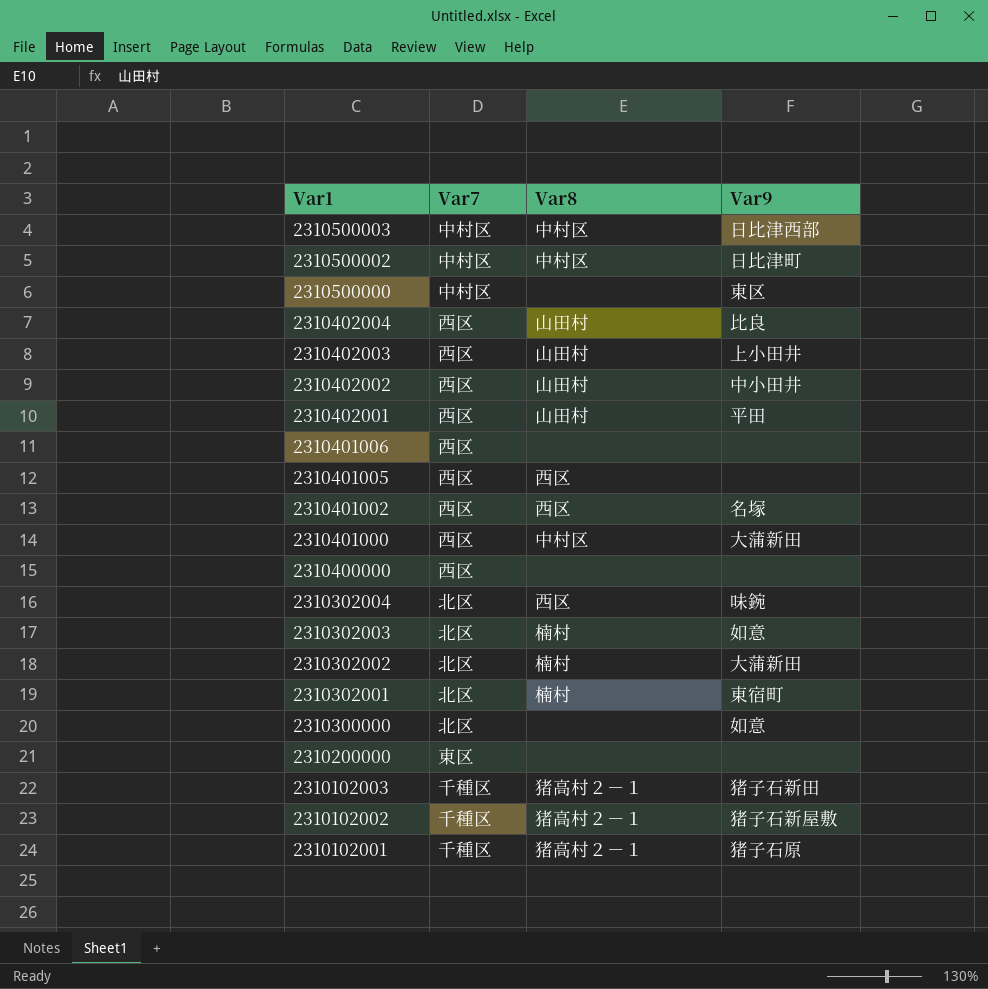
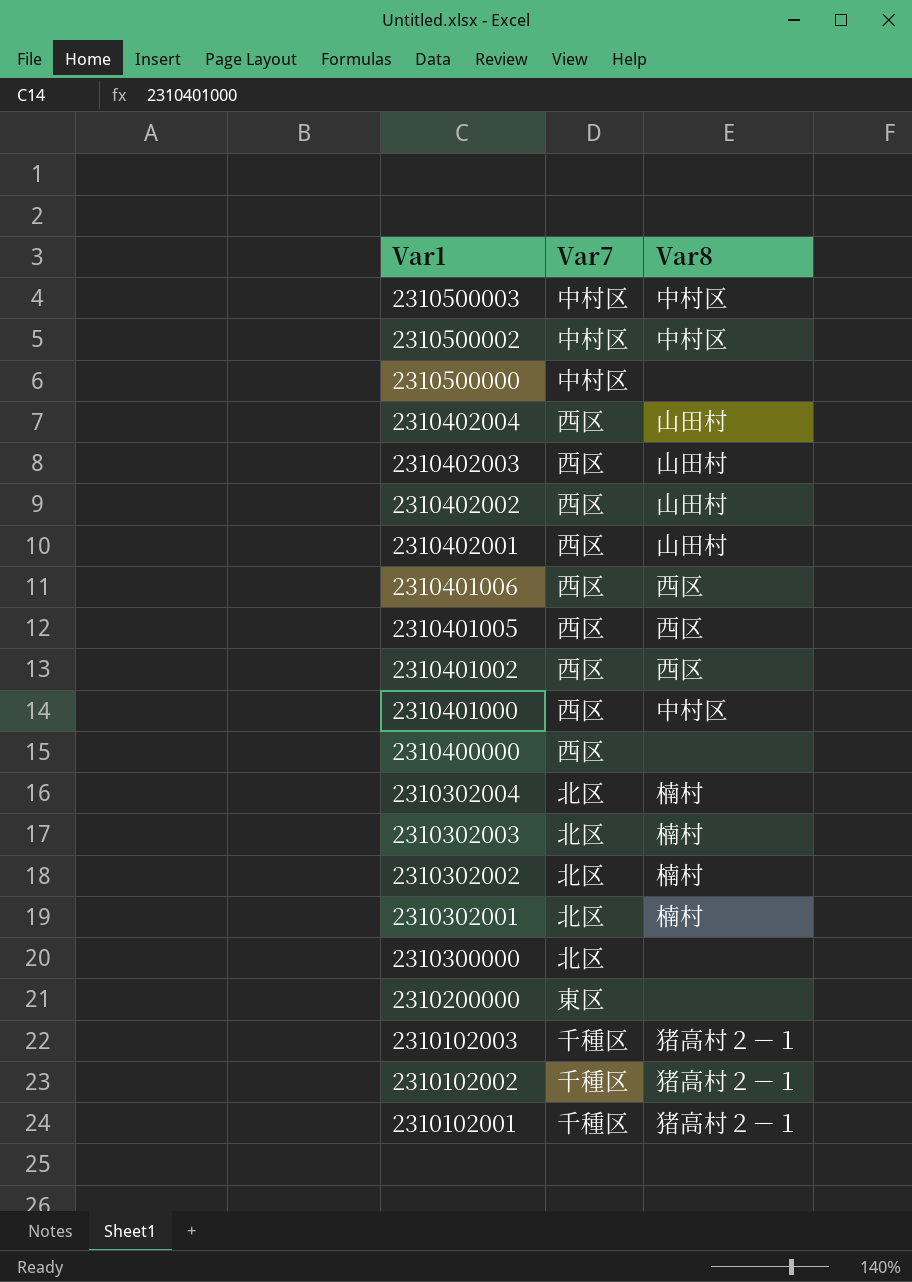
column Var9 | position: 4 -> none
2310401006 | Var8: none -> 西区
2310302004 | Var8: 西区 -> 楠村

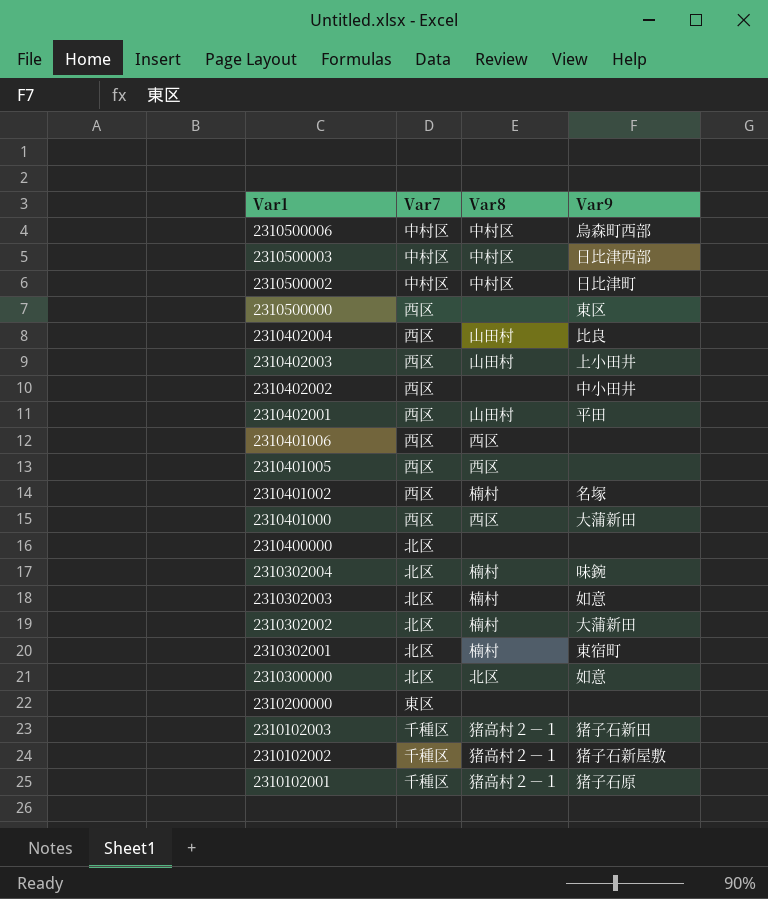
column Var9 | position: none -> 4
row 2310500006: none -> 中村区 | 中村区 | 烏森町西部
2310500000 | Var7: 中村区 -> 西区
2310402002 | Var8: 山田村 -> none
2310401002 | Var8: 西区 -> 楠村
2310401000 | Var8: 中村区 -> 西区
2310400000 | Var7: 西区 -> 北区
2310300000 | Var8: none -> 北区

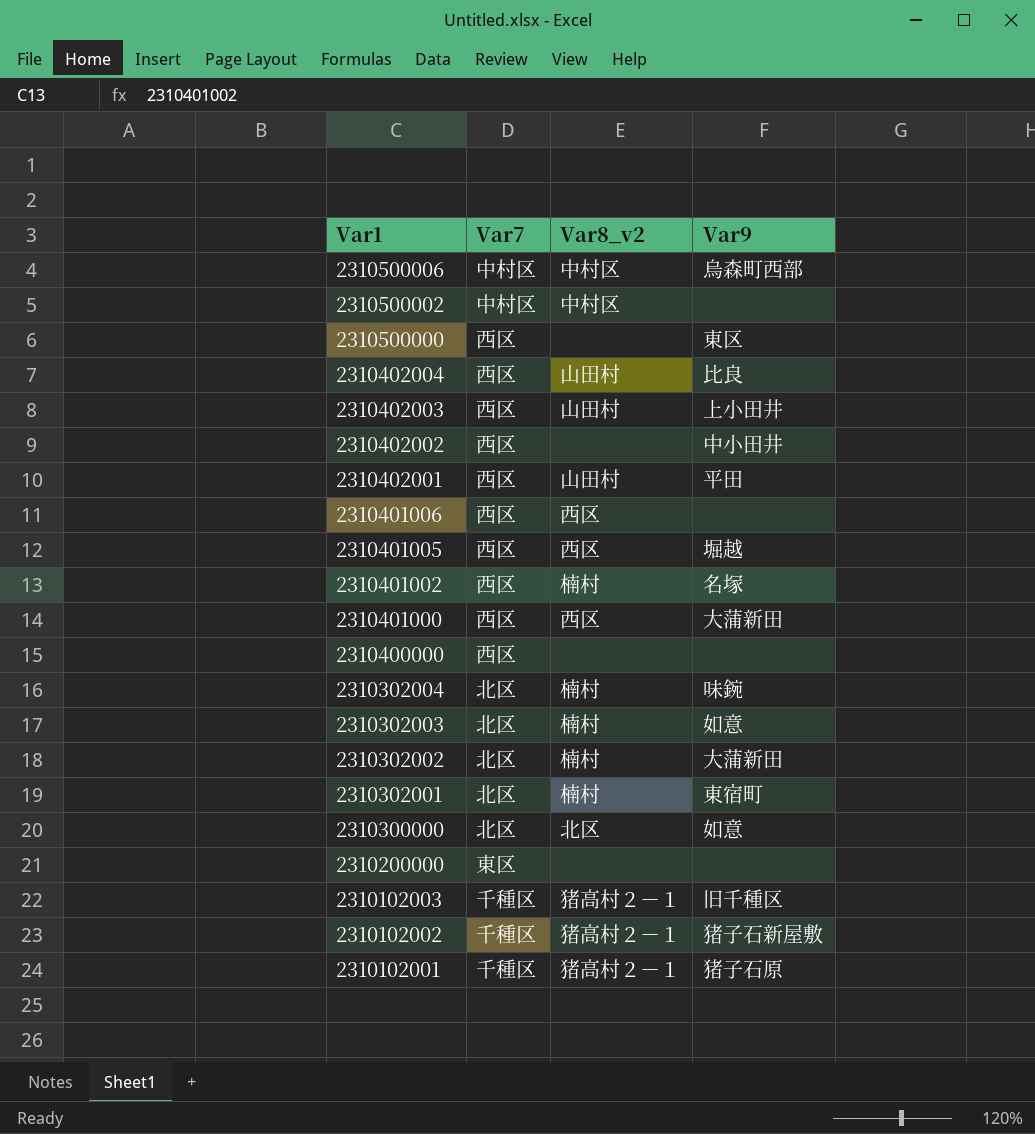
column name: Var8 -> Var8_v2
row 2310500003: 中村区 | 中村区 | 日比津西部 -> none
2310500002 | Var9: 日比津町 -> none
2310401005 | Var9: none -> 堀越
2310400000 | Var7: 北区 -> 西区
2310102003 | Var9: 猪子石新田 -> 旧千種区

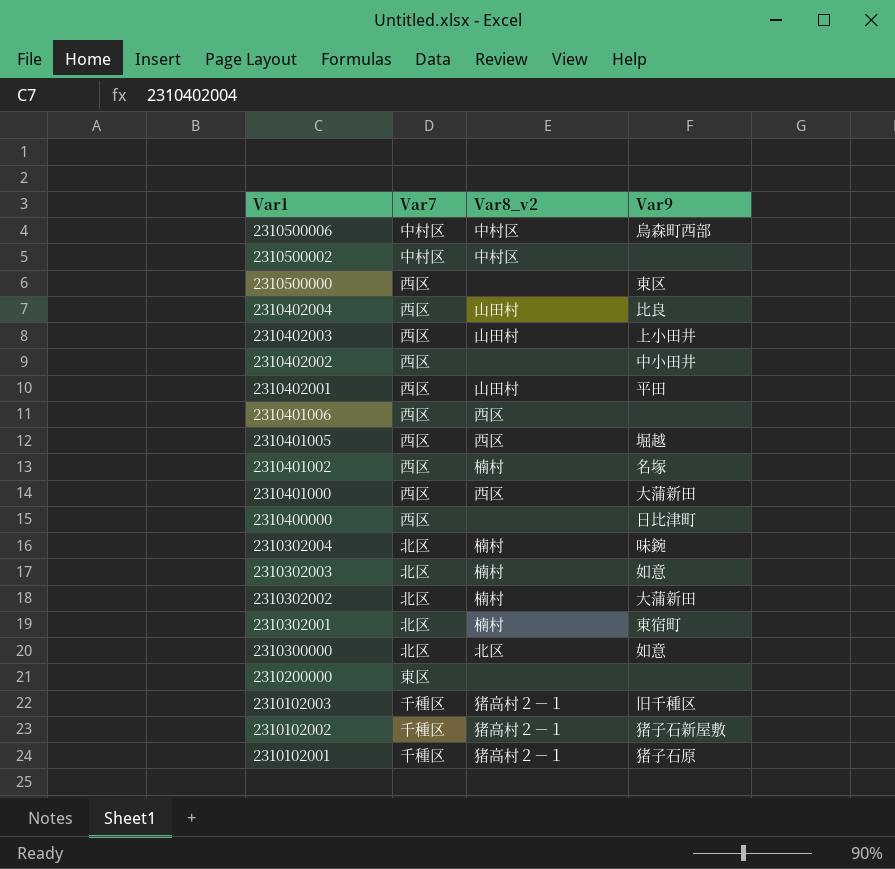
2310400000 | Var9: none -> 日比津町

